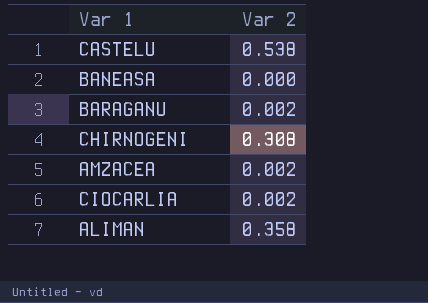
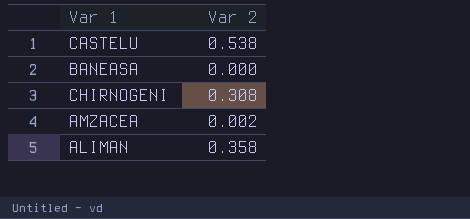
row BARAGANU: 0.002 -> none
row CIOCARLIA: 0.002 -> none

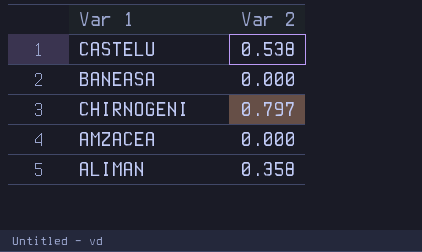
CHIRNOGENI | Var 2: 0.308 -> 0.797
AMZACEA | Var 2: 0.002 -> 0.000

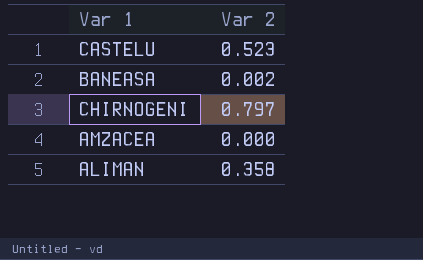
CASTELU | Var 2: 0.538 -> 0.523
BANEASA | Var 2: 0.000 -> 0.002

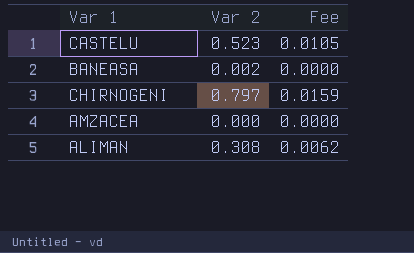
column Fee | formula: none -> [Var 2] * 0.02
ALIMAN | Var 2: 0.358 -> 0.308

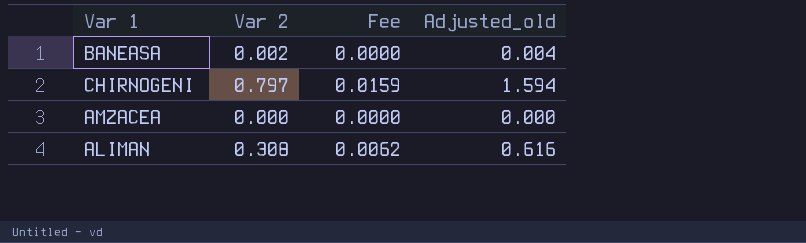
column Adjusted_old | formula: none -> [Var 2] * 2
row CASTELU: 0.523 | 0.0105 -> none

